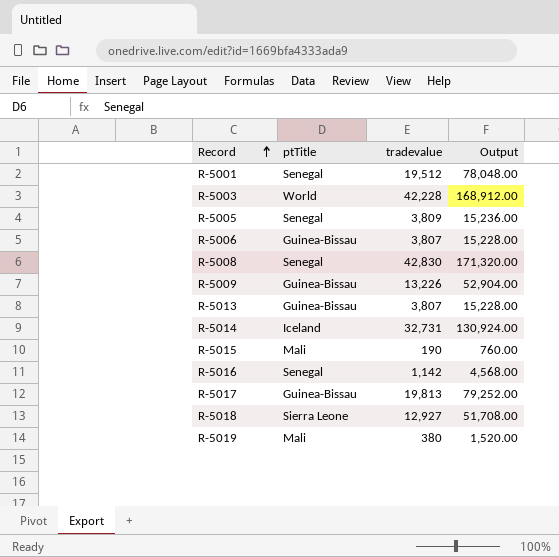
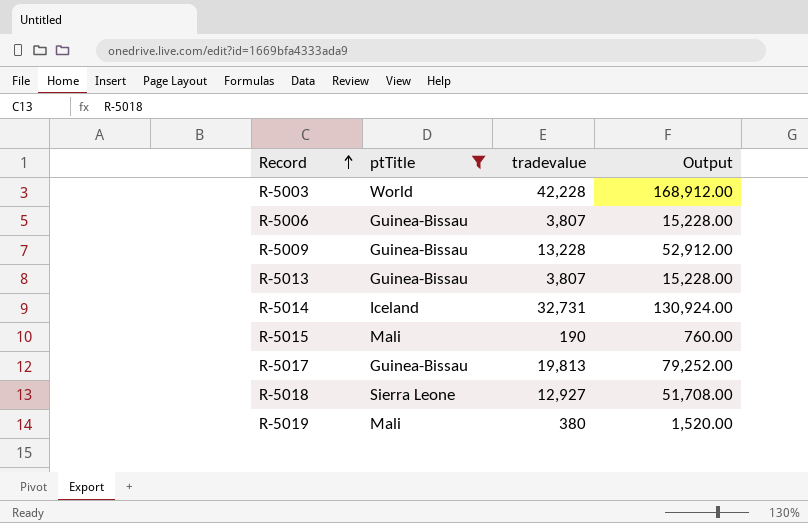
filter: none -> ptTitle != Senegal
R-5009 | tradevalue: 13,226 -> 13,228
R-5009 | Output: 52,904.00 -> 52,912.00

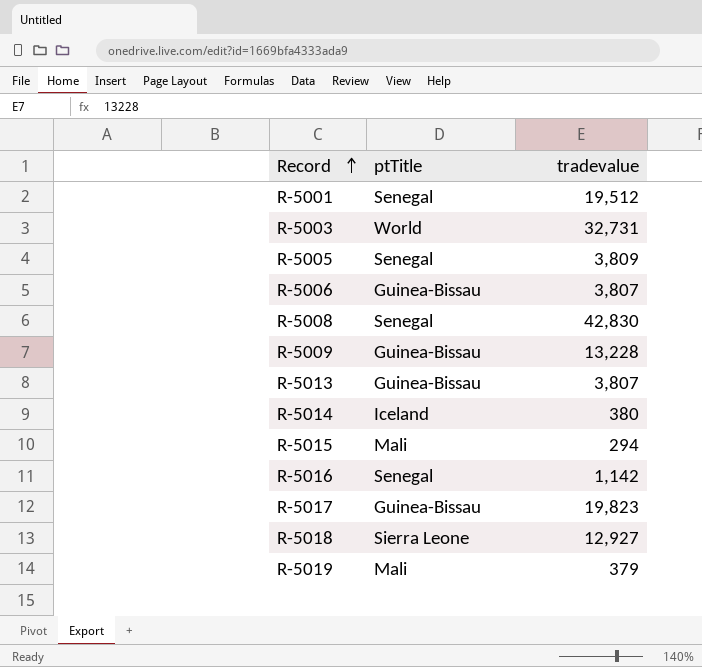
filter: ptTitle != Senegal -> none
column Output | formula: [tradevalue] * 4 -> none
R-5003 | tradevalue: 42,228 -> 32,731
R-5014 | tradevalue: 32,731 -> 380
R-5015 | tradevalue: 190 -> 294
R-5017 | tradevalue: 19,813 -> 19,823
R-5019 | tradevalue: 380 -> 379

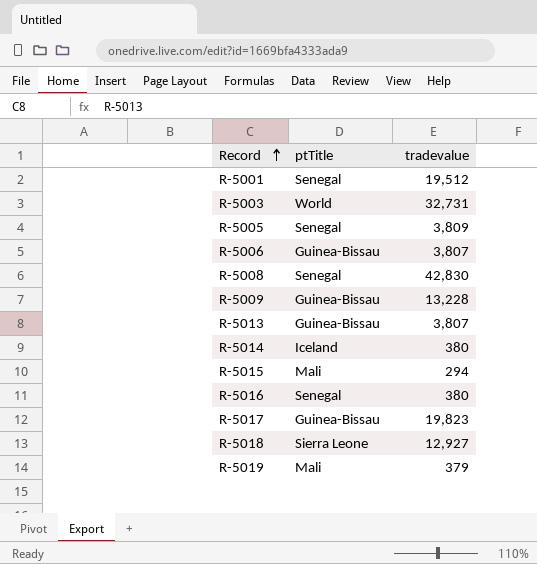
R-5016 | tradevalue: 1,142 -> 380

